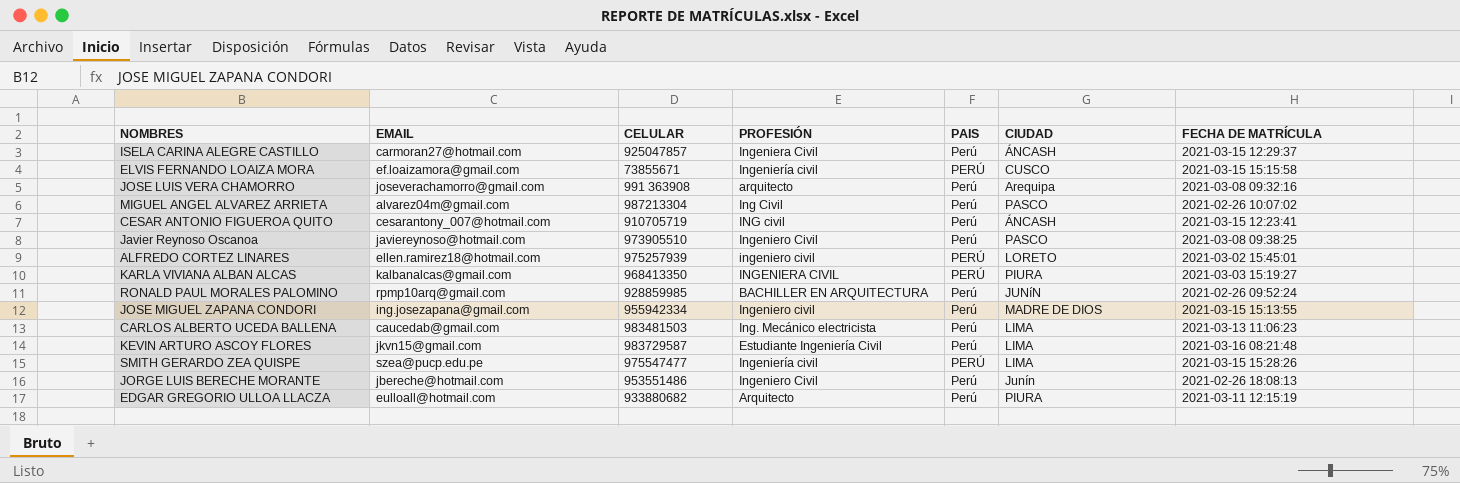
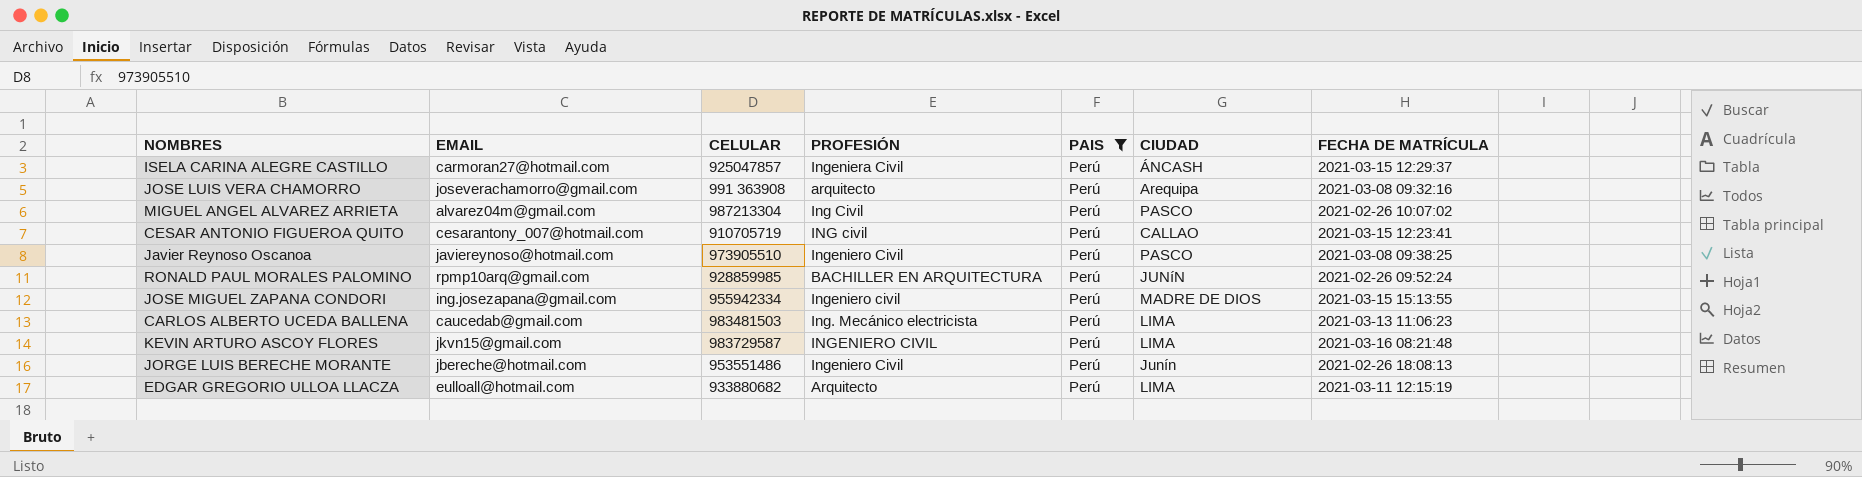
filter: none -> PAIS = Perú
CESAR ANTONIO FIGUEROA QUITO | CIUDAD: ÁNCASH -> CALLAO
KEVIN ARTURO ASCOY FLORES | PROFESIÓN: Estudiante Ingeniería Civil -> INGENIERO CIVIL
EDGAR GREGORIO ULLOA LLACZA | CIUDAD: PIURA -> LIMA

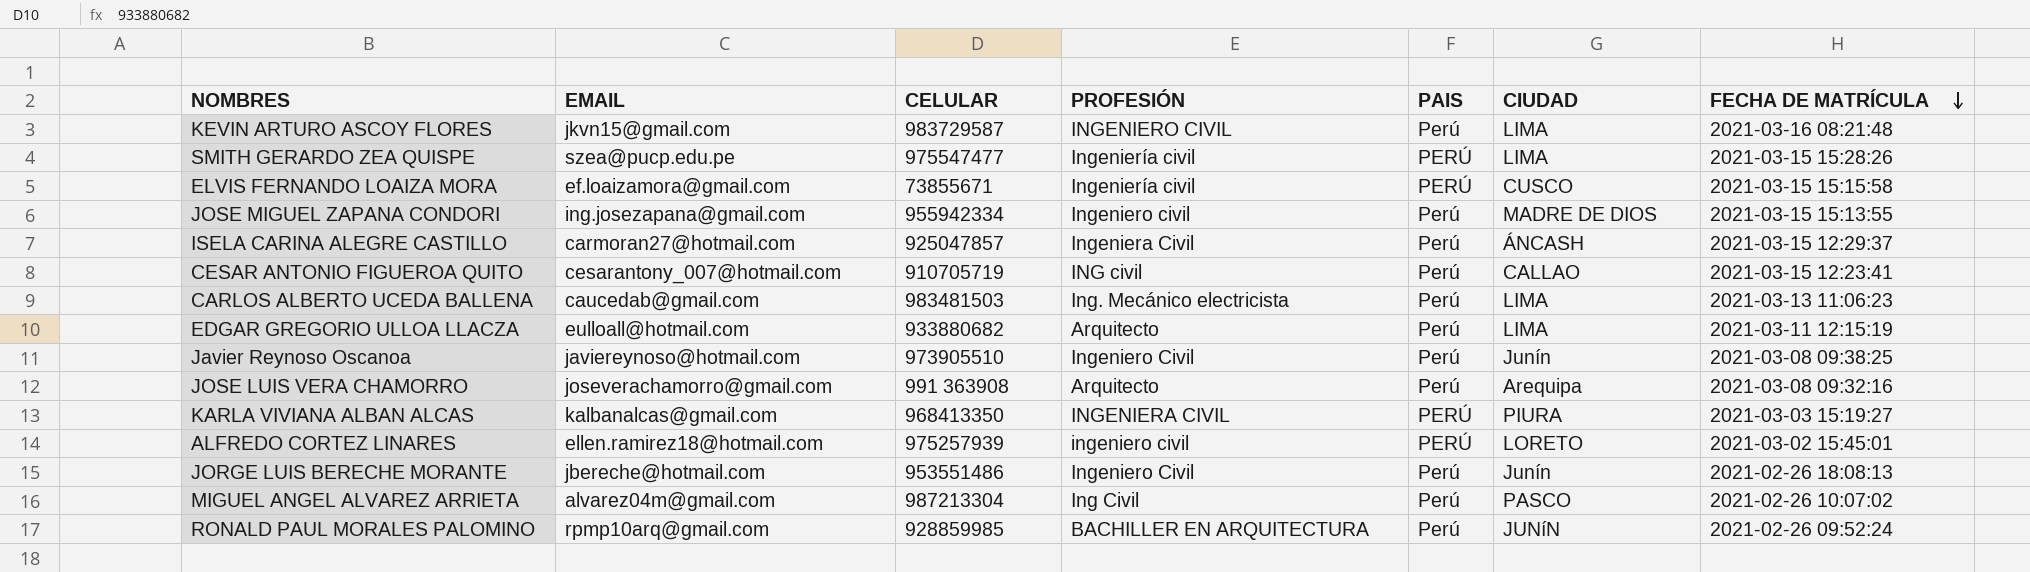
filter: PAIS = Perú -> none
row order: none -> FECHA DE MATRÍCULA descending
Javier Reynoso Oscanoa | CIUDAD: PASCO -> Junín
JOSE LUIS VERA CHAMORRO | PROFESIÓN: arquitecto -> Arquitecto

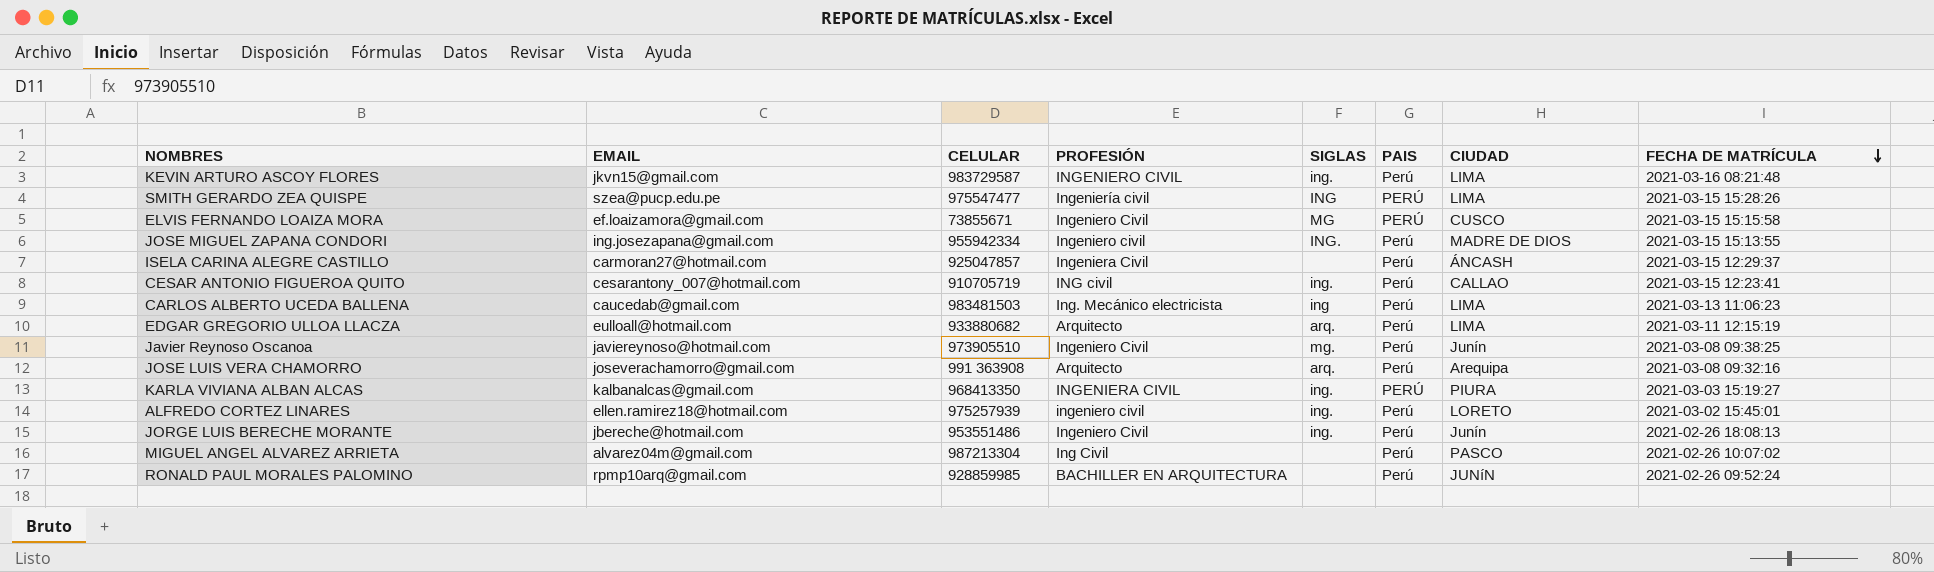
column SIGLAS | position: none -> 5
ELVIS FERNANDO LOAIZA MORA | PROFESIÓN: Ingeniería civil -> Ingeniero Civil
ALFREDO CORTEZ LINARES | PAIS: PERÚ -> Perú

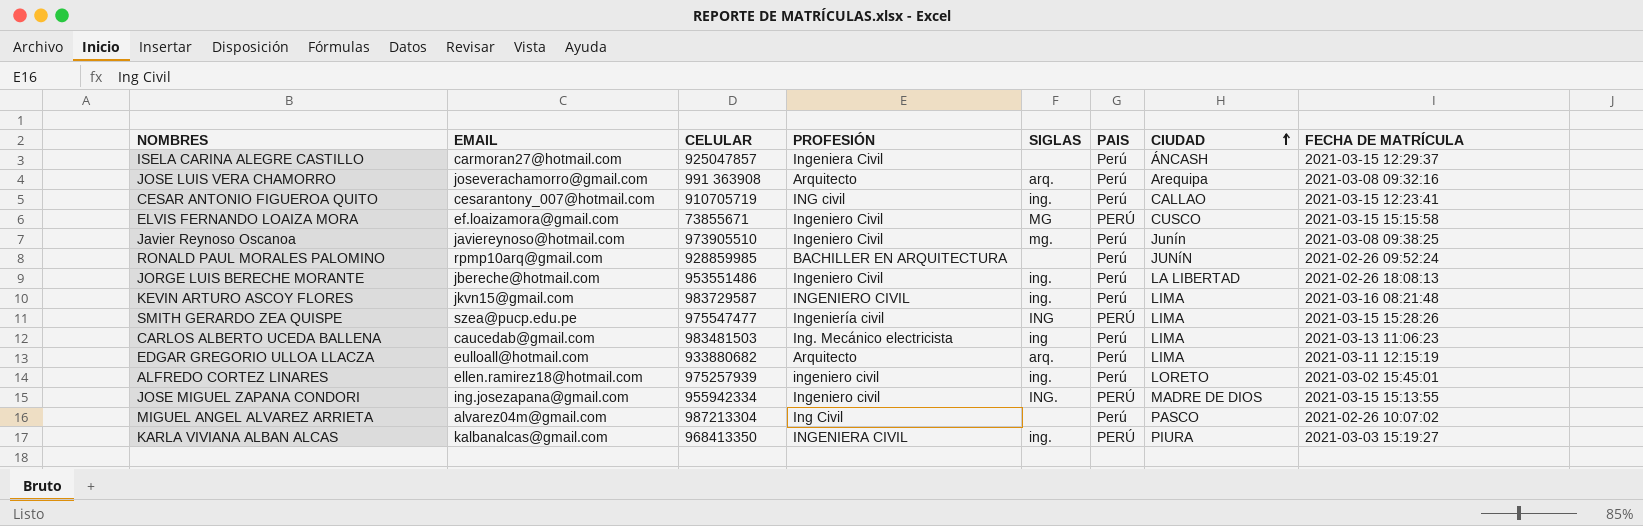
row order: FECHA DE MATRÍCULA descending -> CIUDAD ascending
JORGE LUIS BERECHE MORANTE | CIUDAD: Junín -> LA LIBERTAD
JOSE MIGUEL ZAPANA CONDORI | PAIS: Perú -> PERÚ

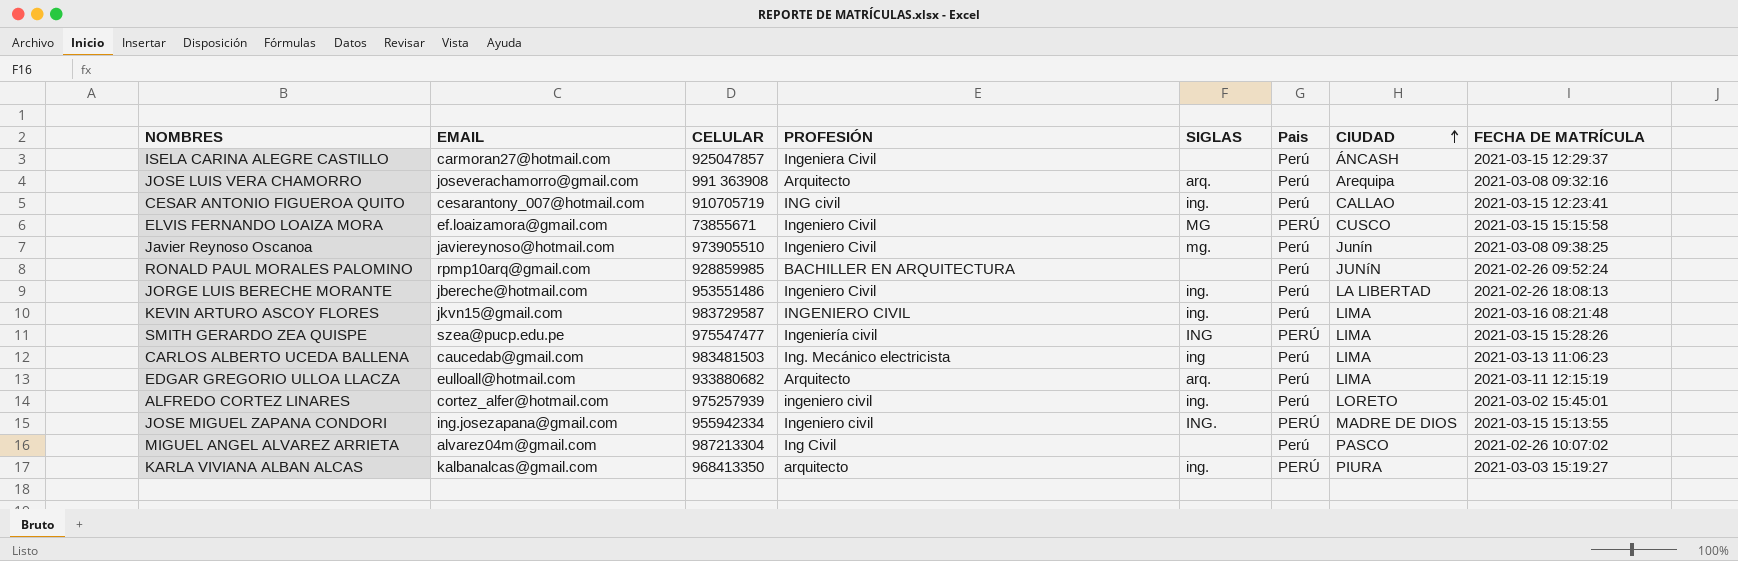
column name: PAIS -> Pais
ALFREDO CORTEZ LINARES | EMAIL: ellen.ramirez18@hotmail.com -> cortez_alfer@hotmail.com
KARLA VIVIANA ALBAN ALCAS | PROFESIÓN: INGENIERA CIVIL -> arquitecto

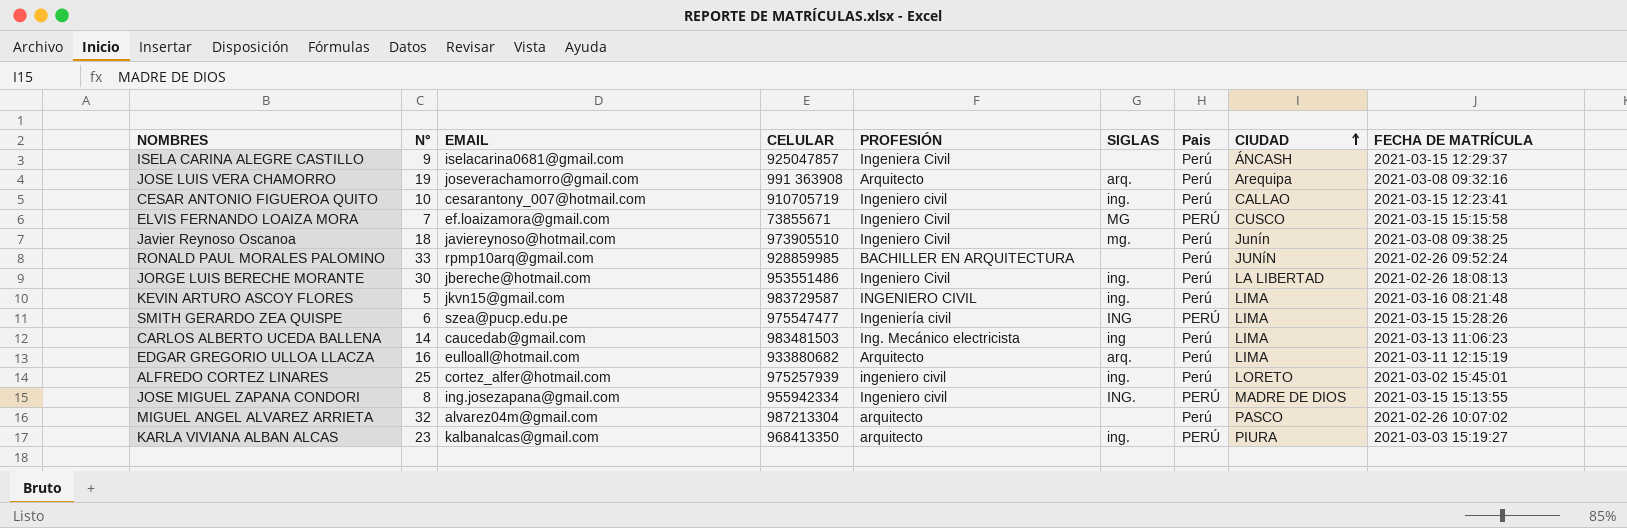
column N° | position: none -> 2
ISELA CARINA ALEGRE CASTILLO | EMAIL: carmoran27@hotmail.com -> iselacarina0681@gmail.com
CESAR ANTONIO FIGUEROA QUITO | PROFESIÓN: ING civil -> Ingeniero civil
MIGUEL ANGEL ALVAREZ ARRIETA | PROFESIÓN: Ing Civil -> arquitecto

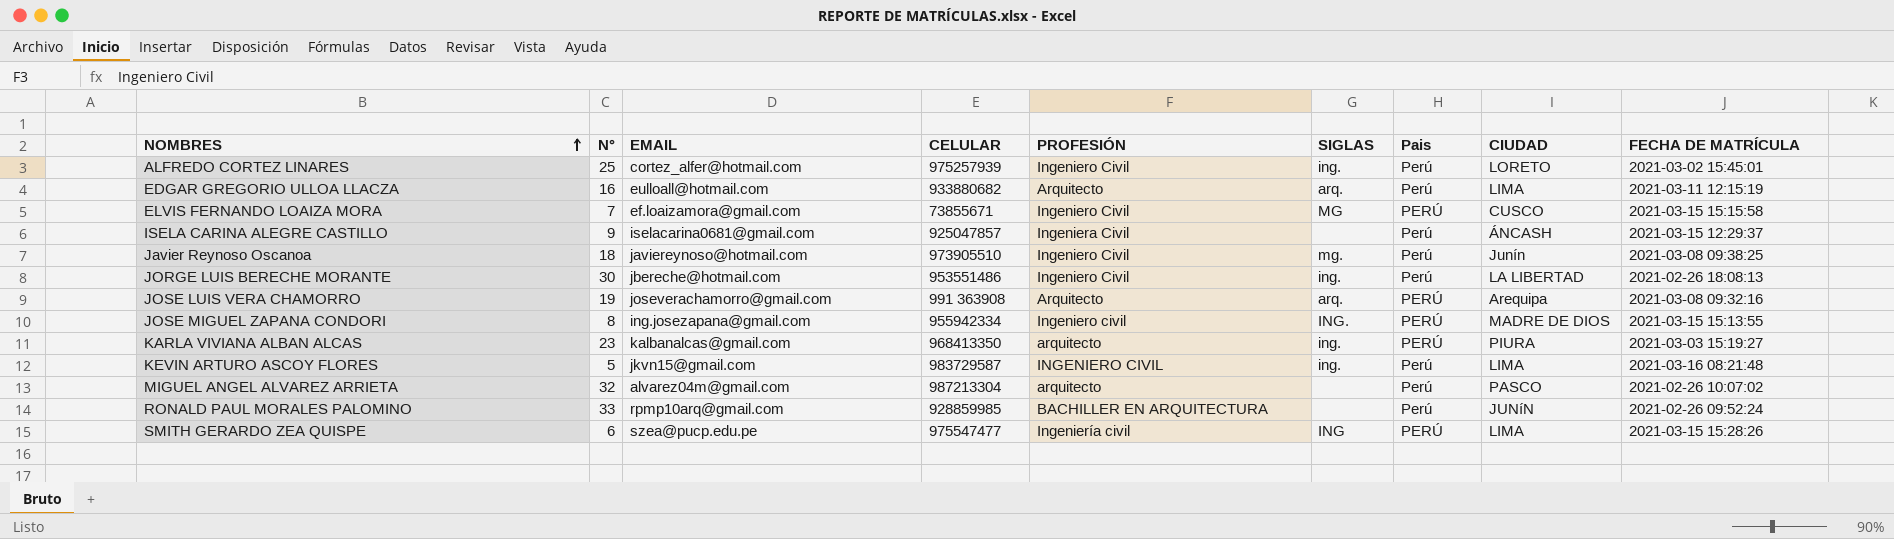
row order: CIUDAD ascending -> NOMBRES ascending
row CESAR ANTONIO FIGUEROA QUITO: 10 | cesarantony_007@hotmail.com | 910705719 | Ingeniero civil | ing. | Perú | CALLAO | 2021-03-15 12:23:41 -> none
row CARLOS ALBERTO UCEDA BALLENA: 14 | caucedab@gmail.com | 983481503 | Ing. Mecánico electricista | ing | Perú | LIMA | 2021-03-13 11:06:23 -> none
ALFREDO CORTEZ LINARES | PROFESIÓN: ingeniero civil -> Ingeniero Civil
JOSE LUIS VERA CHAMORRO | Pais: Perú -> PERÚ

